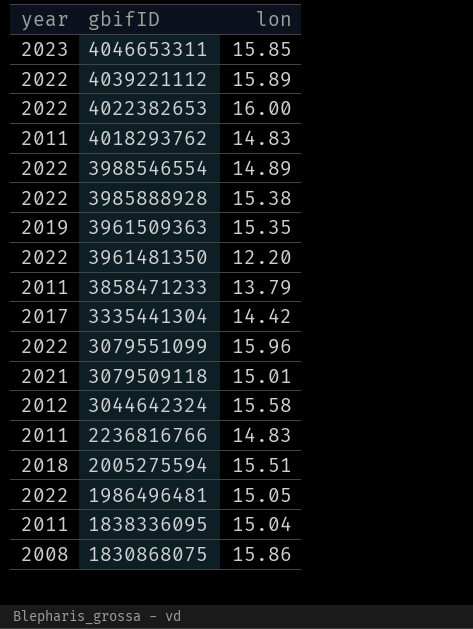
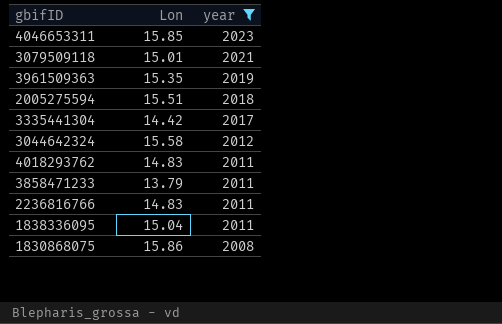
filter: none -> year != 2022
row order: gbifID descending -> year descending
column name: lon -> Lon
column year | position: 1 -> 3

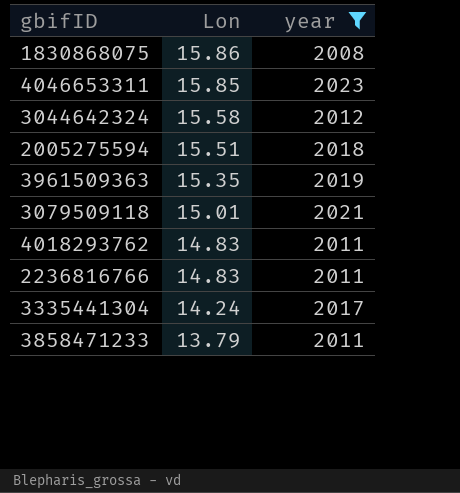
row order: year descending -> Lon descending
row 1838336095: 15.04 | 2011 -> none
3335441304 | Lon: 14.42 -> 14.24

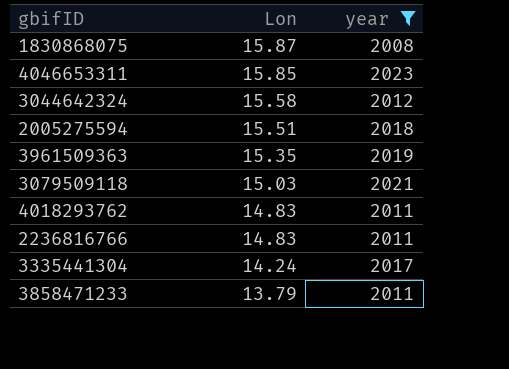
1830868075 | Lon: 15.86 -> 15.87
3079509118 | Lon: 15.01 -> 15.03

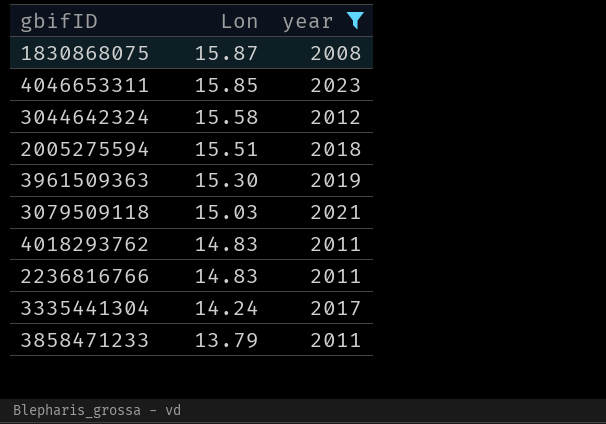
3961509363 | Lon: 15.35 -> 15.30

